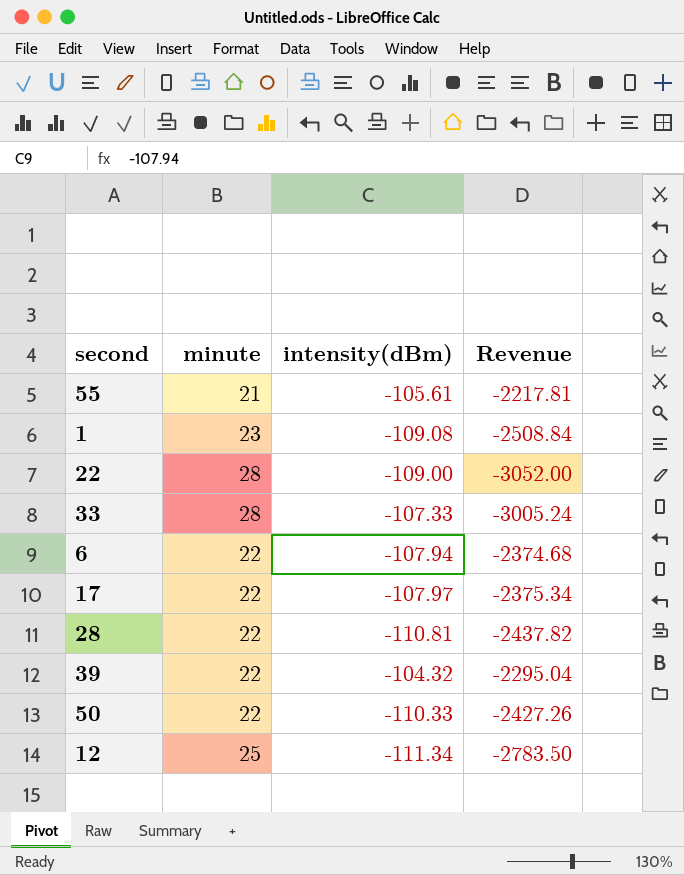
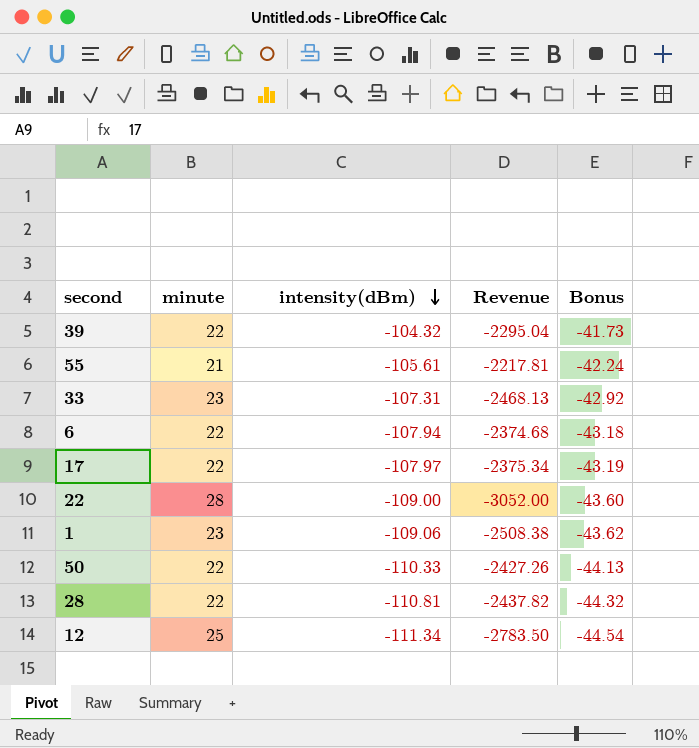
row order: none -> intensity(dBm) descending
column Bonus | formula: none -> [intensity(dBm)] * 0.4
33 | minute: 28 -> 23
33 | intensity(dBm): -107.33 -> -107.31
33 | Revenue: -3005.24 -> -2468.13
1 | intensity(dBm): -109.08 -> -109.06
1 | Revenue: -2508.84 -> -2508.38

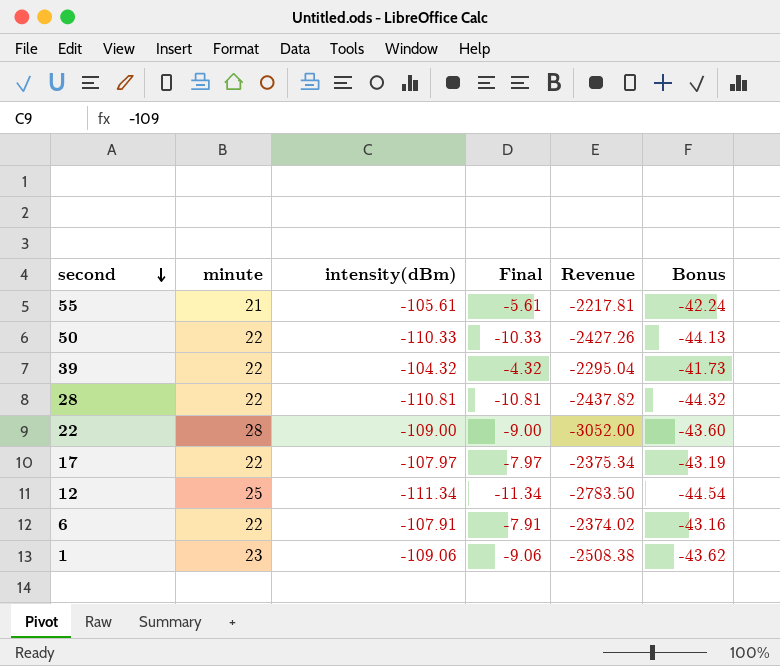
row order: intensity(dBm) descending -> second descending
column Final | formula: none -> [intensity(dBm)] + 100
row 33: 23 | -107.31 | -2468.13 | -42.92 -> none
6 | intensity(dBm): -107.94 -> -107.91
6 | Revenue: -2374.68 -> -2374.02
6 | Bonus: -43.18 -> -43.16

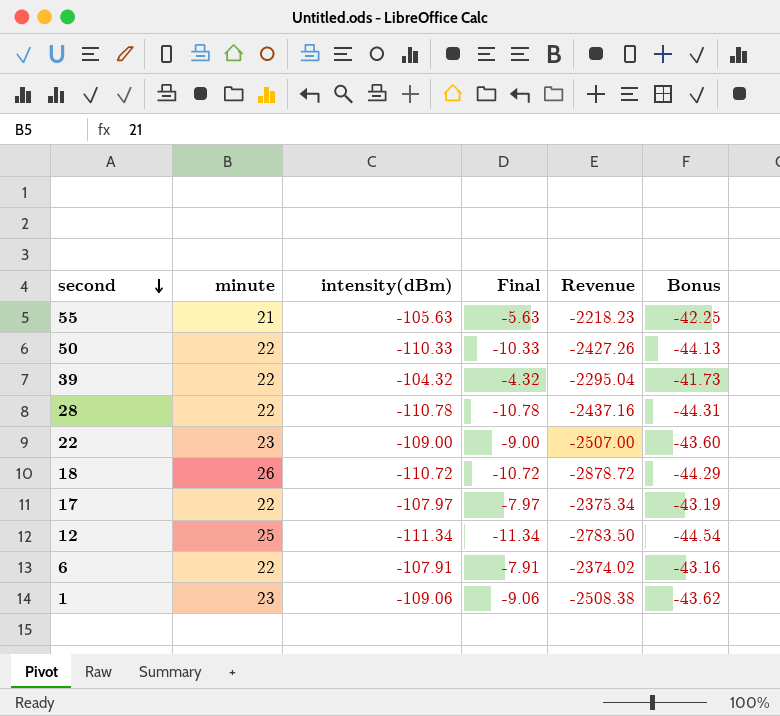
55 | intensity(dBm): -105.61 -> -105.63
55 | Final: -5.61 -> -5.63
55 | Revenue: -2217.81 -> -2218.23
55 | Bonus: -42.24 -> -42.25
28 | intensity(dBm): -110.81 -> -110.78
28 | Final: -10.81 -> -10.78
28 | Revenue: -2437.82 -> -2437.16
28 | Bonus: -44.32 -> -44.31
22 | minute: 28 -> 23
22 | Revenue: -3052.00 -> -2507.00
row 18: none -> 26 | -110.72 | -10.72 | -2878.72 | -44.29

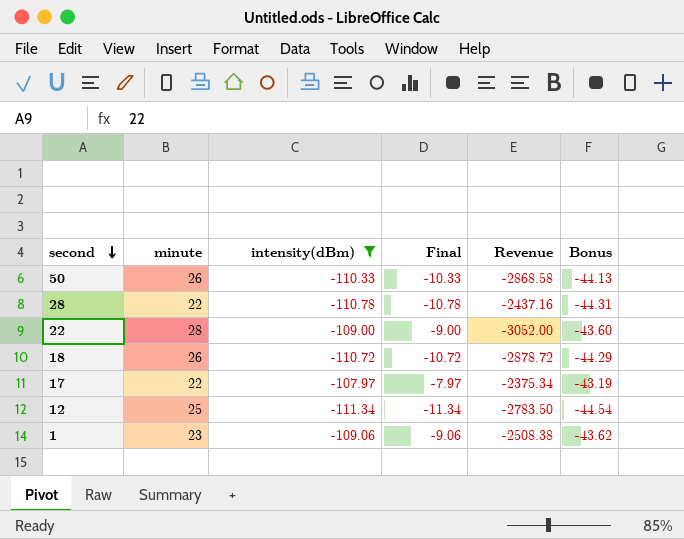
filter: none -> intensity(dBm) <= -107.97
50 | minute: 22 -> 26
50 | Revenue: -2427.26 -> -2868.58
22 | minute: 23 -> 28
22 | Revenue: -2507.00 -> -3052.00

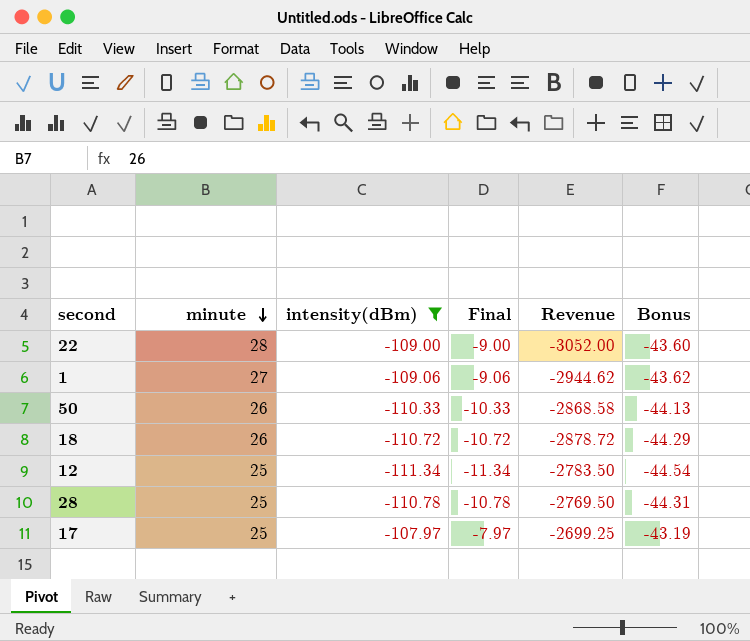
row order: second descending -> minute descending
1 | minute: 23 -> 27
1 | Revenue: -2508.38 -> -2944.62
28 | minute: 22 -> 25
28 | Revenue: -2437.16 -> -2769.50
17 | minute: 22 -> 25
17 | Revenue: -2375.34 -> -2699.25

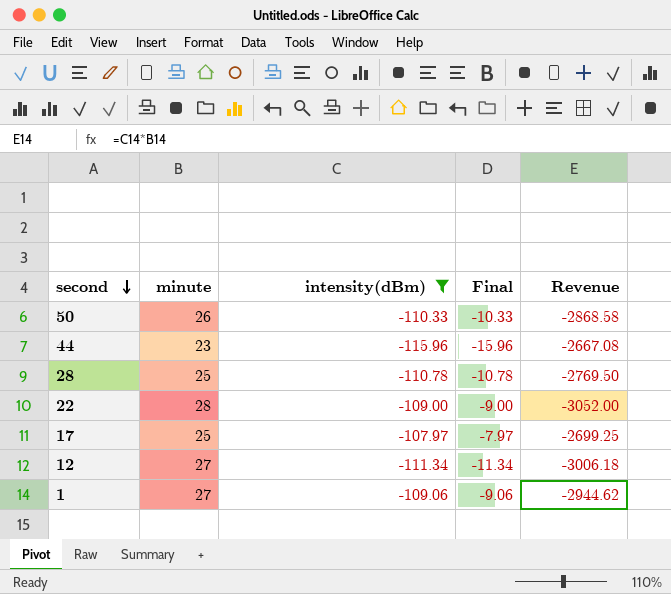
row order: minute descending -> second descending
column Bonus | formula: [intensity(dBm)] * 0.4 -> none
row 18: 26 | -110.72 | -10.72 | -2878.72 | -44.29 -> none
row 44: none -> 23 | -115.96 | -15.96 | -2667.08
12 | minute: 25 -> 27
12 | Revenue: -2783.50 -> -3006.18

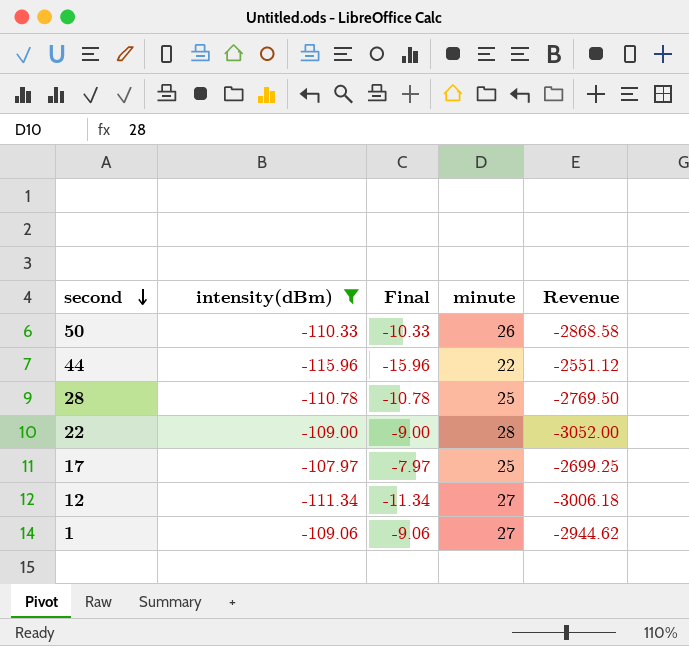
column minute | position: 2 -> 4
44 | minute: 23 -> 22
44 | Revenue: -2667.08 -> -2551.12

